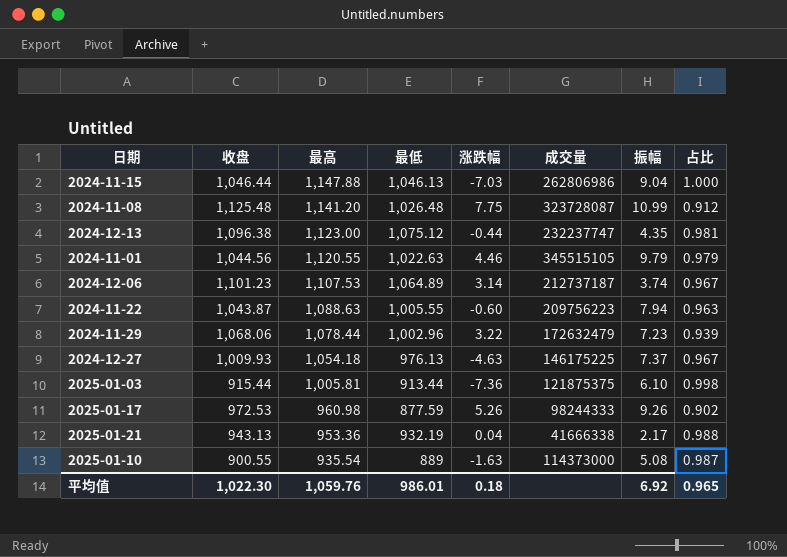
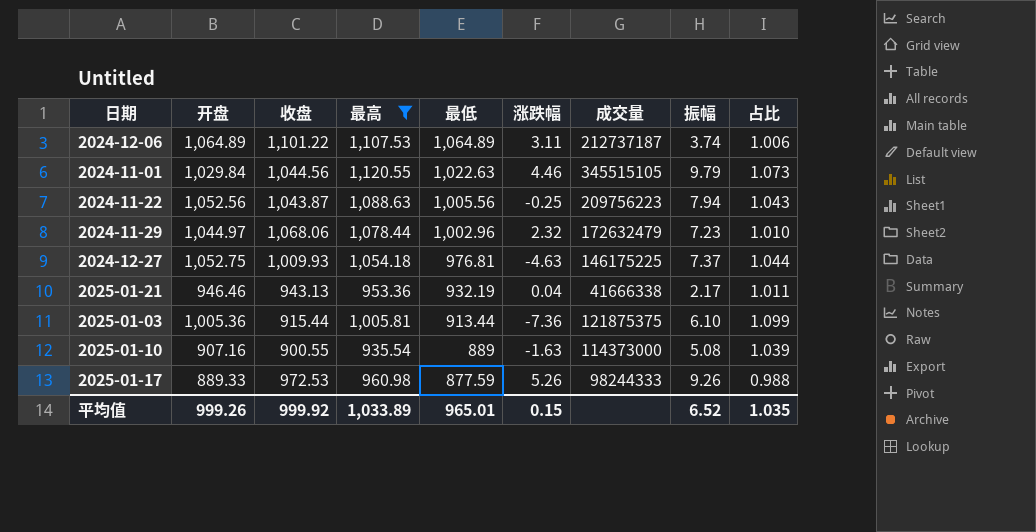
filter: none -> 最高 <= 1,120.55
row order: 最高 descending -> 最低 descending
column 开盘 | position: none -> 2
column 占比 | formula: [最低] / [收盘] -> [最高] / [收盘]
2024-12-06 | 收盘: 1,101.23 -> 1,101.22
2024-12-06 | 涨跌幅: 3.14 -> 3.11
2024-11-22 | 最低: 1,005.55 -> 1,005.56
2024-11-22 | 涨跌幅: -0.60 -> -0.25
2024-11-29 | 涨跌幅: 3.22 -> 2.32
2024-12-27 | 最低: 976.13 -> 976.81
平均值 | 收盘: 1,022.30 -> 999.92
平均值 | 最高: 1,059.76 -> 1,033.89
平均值 | 最低: 986.01 -> 965.01
平均值 | 涨跌幅: 0.18 -> 0.15
平均值 | 振幅: 6.92 -> 6.52
平均值 | 占比: 0.965 -> 1.035

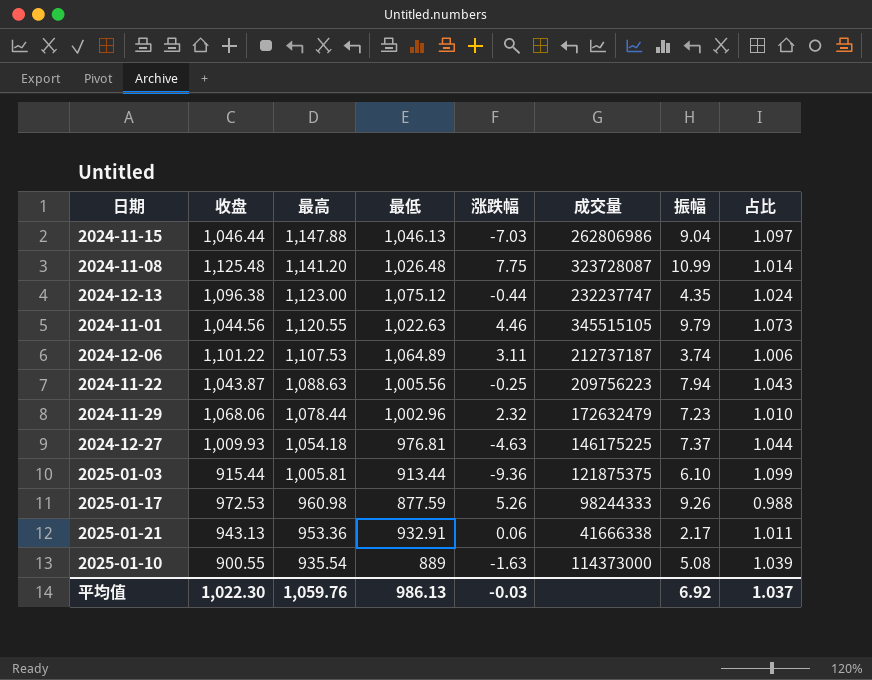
filter: 最高 <= 1,120.55 -> none
row order: 最低 descending -> 最高 descending
column 开盘 | position: 2 -> none
2025-01-03 | 涨跌幅: -7.36 -> -9.36
2025-01-21 | 最低: 932.19 -> 932.91
2025-01-21 | 涨跌幅: 0.04 -> 0.06
平均值 | 收盘: 999.92 -> 1,022.30
平均值 | 最高: 1,033.89 -> 1,059.76
平均值 | 最低: 965.01 -> 986.13
平均值 | 涨跌幅: 0.15 -> -0.03
平均值 | 振幅: 6.52 -> 6.92
平均值 | 占比: 1.035 -> 1.037

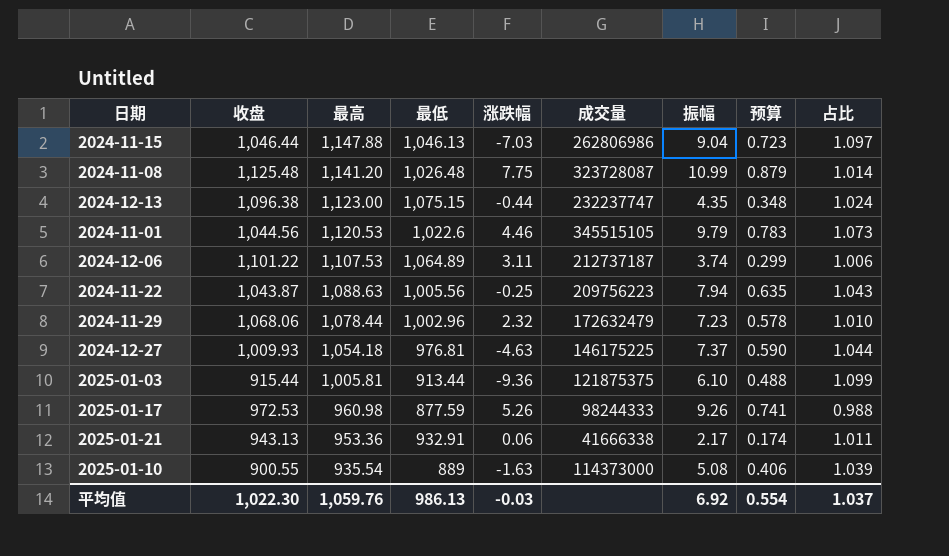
column 预算 | formula: none -> [振幅] * 0.08
2024-12-13 | 最低: 1,075.12 -> 1,075.15
2024-11-01 | 最高: 1,120.55 -> 1,120.53
2024-11-01 | 最低: 1,022.63 -> 1,022.6

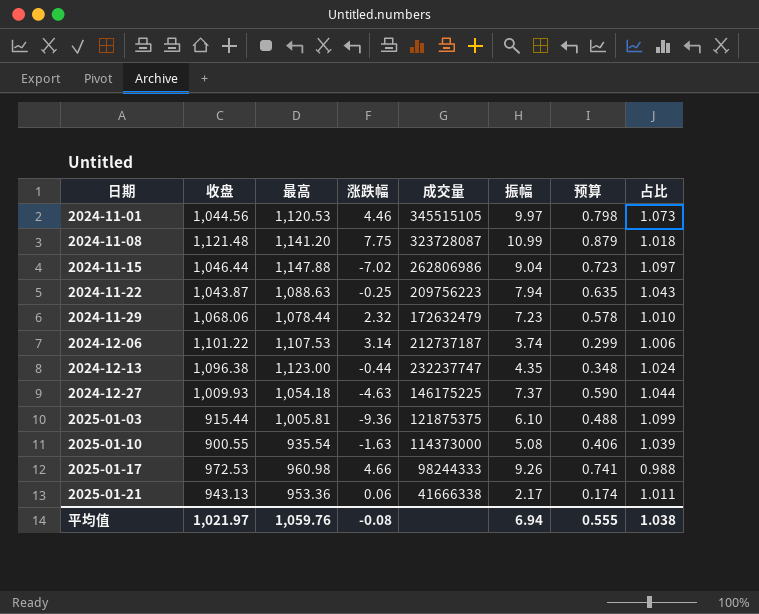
row order: 最高 descending -> 日期 ascending
column 最低 | position: 4 -> none
2024-11-01 | 振幅: 9.79 -> 9.97
2024-11-01 | 预算: 0.783 -> 0.798
2024-11-08 | 收盘: 1,125.48 -> 1,121.48
2024-11-08 | 占比: 1.014 -> 1.018
2024-11-15 | 涨跌幅: -7.03 -> -7.02
2024-12-06 | 涨跌幅: 3.11 -> 3.14
2025-01-17 | 涨跌幅: 5.26 -> 4.66
平均值 | 收盘: 1,022.30 -> 1,021.97
平均值 | 涨跌幅: -0.03 -> -0.08
平均值 | 振幅: 6.92 -> 6.94
平均值 | 预算: 0.554 -> 0.555
平均值 | 占比: 1.037 -> 1.038

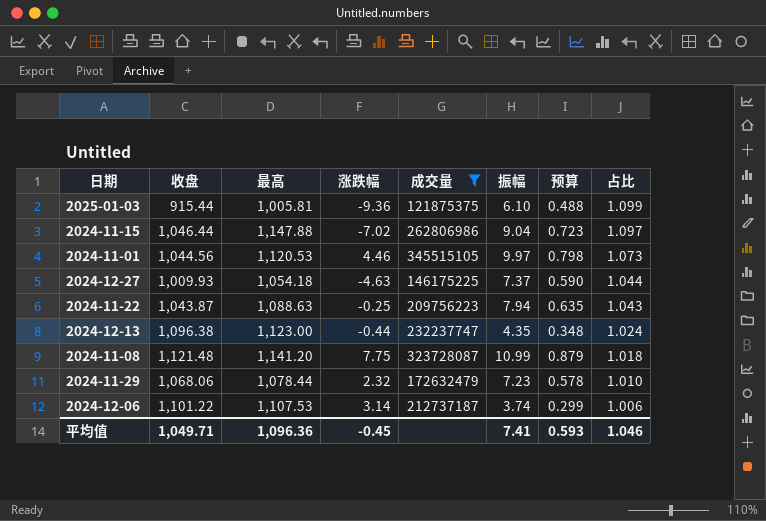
filter: none -> 成交量 >= 121875375
row order: 日期 ascending -> 占比 descending
平均值 | 收盘: 1,021.97 -> 1,049.71
平均值 | 最高: 1,059.76 -> 1,096.36
平均值 | 涨跌幅: -0.08 -> -0.45
平均值 | 振幅: 6.94 -> 7.41
平均值 | 预算: 0.555 -> 0.593
平均值 | 占比: 1.038 -> 1.046

